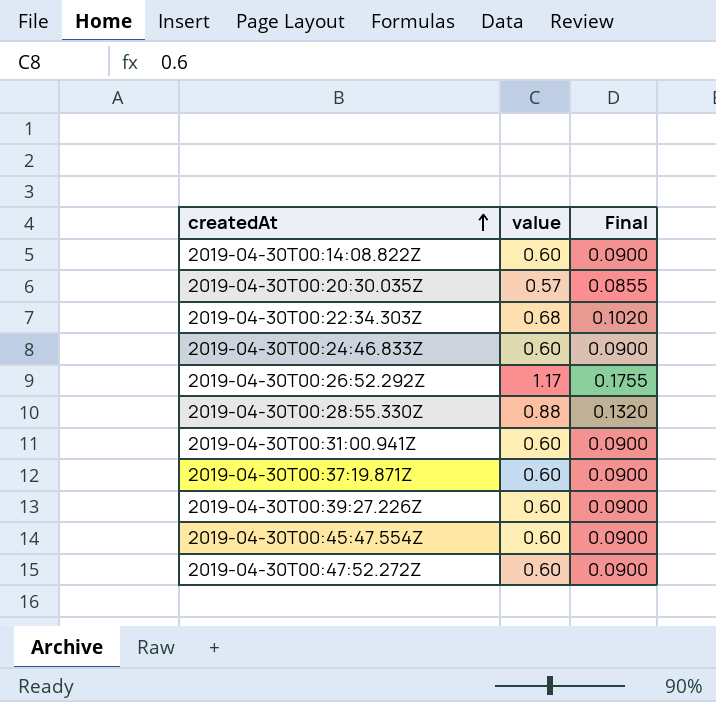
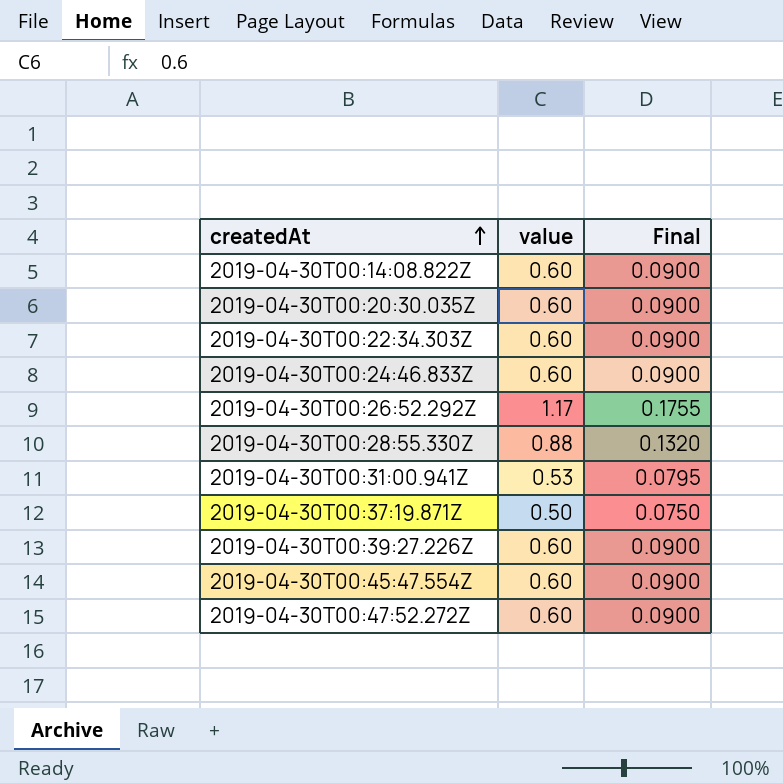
2019-04-30T00:20:30.035Z | value: 0.57 -> 0.60
2019-04-30T00:20:30.035Z | Final: 0.0855 -> 0.0900
2019-04-30T00:22:34.303Z | value: 0.68 -> 0.60
2019-04-30T00:22:34.303Z | Final: 0.1020 -> 0.0900
2019-04-30T00:31:00.941Z | value: 0.60 -> 0.53
2019-04-30T00:31:00.941Z | Final: 0.0900 -> 0.0795
2019-04-30T00:37:19.871Z | value: 0.60 -> 0.50
2019-04-30T00:37:19.871Z | Final: 0.0900 -> 0.0750

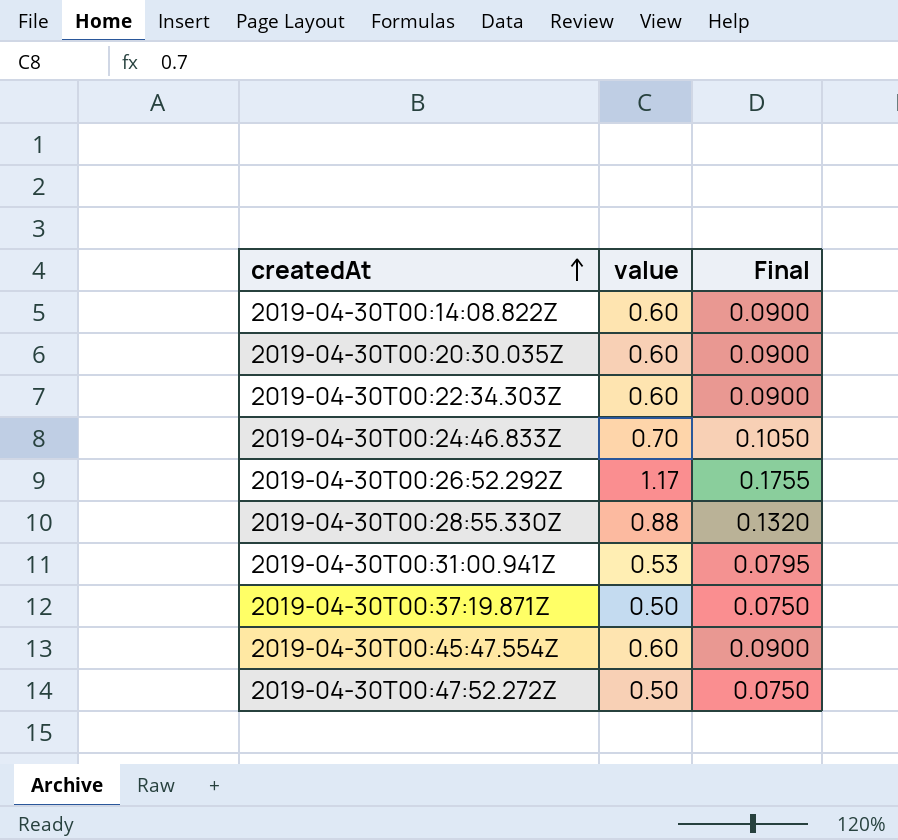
row 2019-04-30T00:39:27.226Z: 0.60 | 0.0900 -> none
2019-04-30T00:24:46.833Z | value: 0.60 -> 0.70
2019-04-30T00:24:46.833Z | Final: 0.0900 -> 0.1050
2019-04-30T00:47:52.272Z | value: 0.60 -> 0.50
2019-04-30T00:47:52.272Z | Final: 0.0900 -> 0.0750

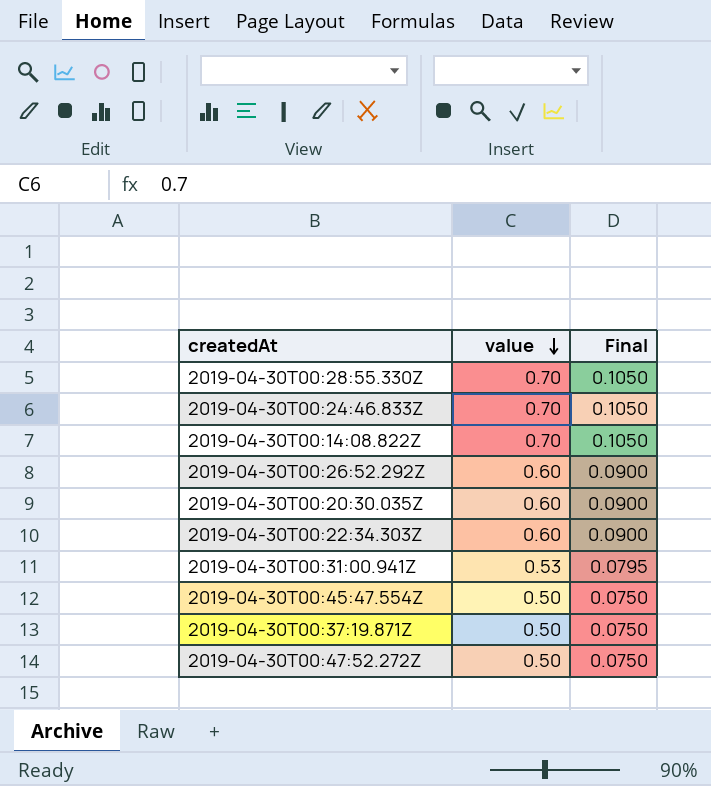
row order: createdAt ascending -> value descending
2019-04-30T00:28:55.330Z | value: 0.88 -> 0.70
2019-04-30T00:28:55.330Z | Final: 0.1320 -> 0.1050
2019-04-30T00:14:08.822Z | value: 0.60 -> 0.70
2019-04-30T00:14:08.822Z | Final: 0.0900 -> 0.1050
2019-04-30T00:26:52.292Z | value: 1.17 -> 0.60
2019-04-30T00:26:52.292Z | Final: 0.1755 -> 0.0900
2019-04-30T00:45:47.554Z | value: 0.60 -> 0.50
2019-04-30T00:45:47.554Z | Final: 0.0900 -> 0.0750

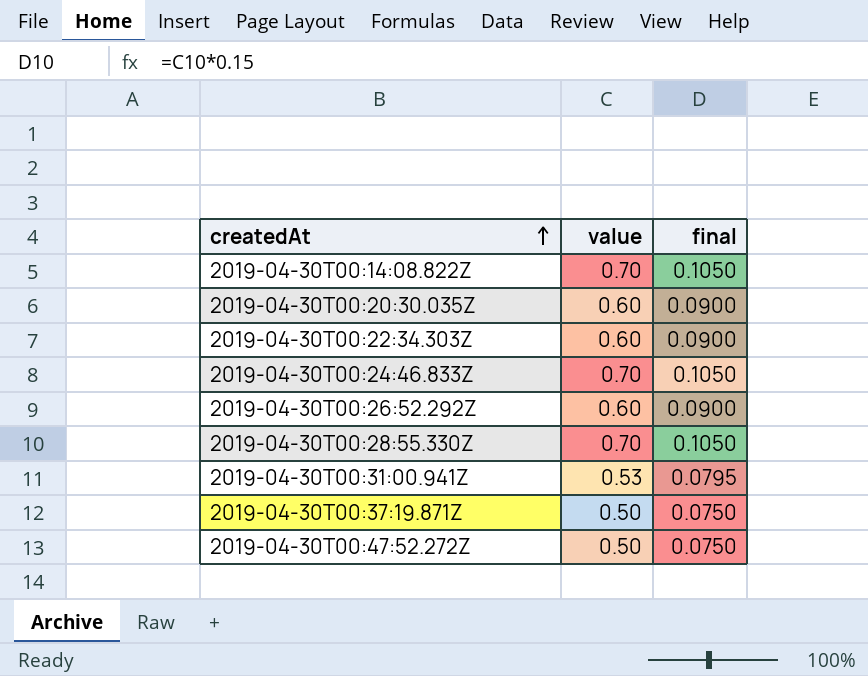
row order: value descending -> createdAt ascending
column name: Final -> final
row 2019-04-30T00:45:47.554Z: 0.50 | 0.0750 -> none

